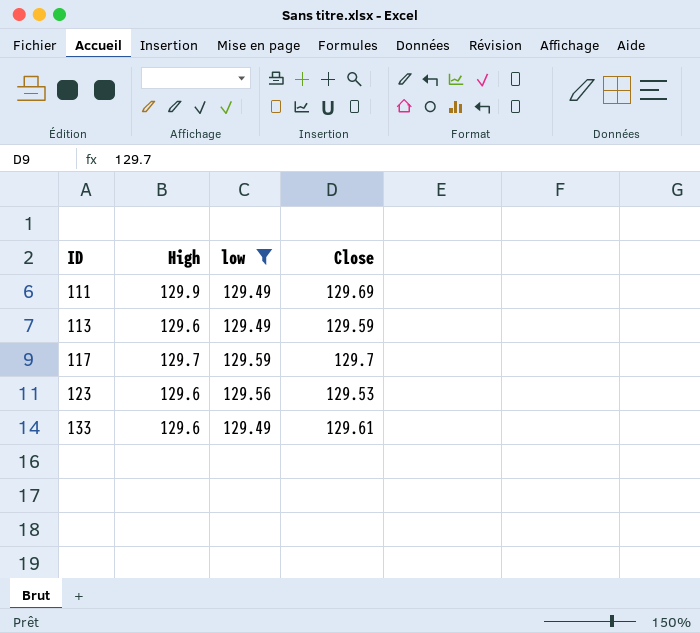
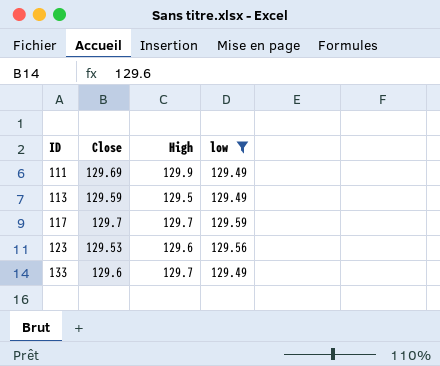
column Close | position: 4 -> 2
113 | High: 129.6 -> 129.5
133 | Close: 129.61 -> 129.6
133 | High: 129.6 -> 129.7

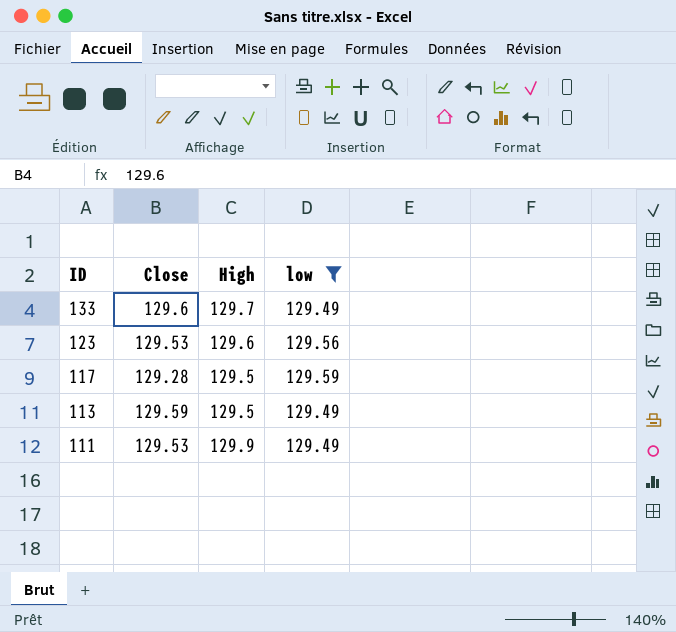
row order: ID ascending -> ID descending
117 | Close: 129.7 -> 129.28
117 | High: 129.7 -> 129.5
111 | Close: 129.69 -> 129.53

